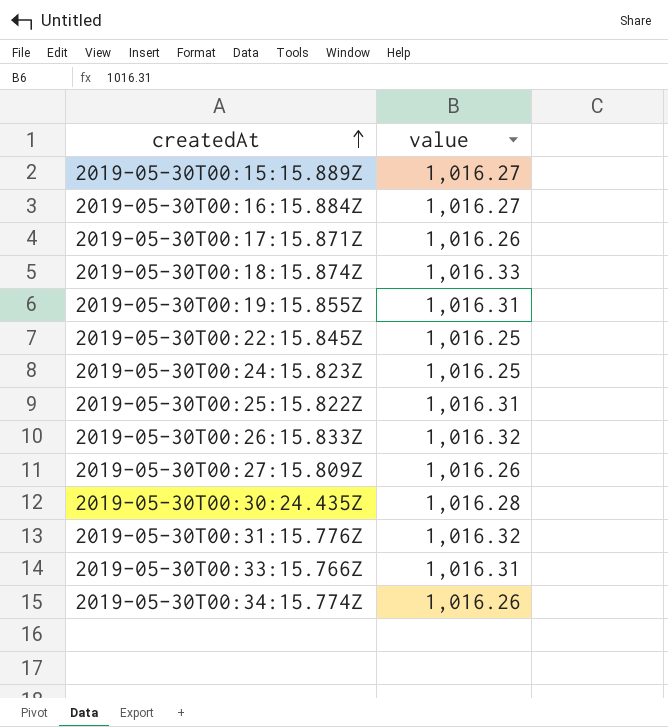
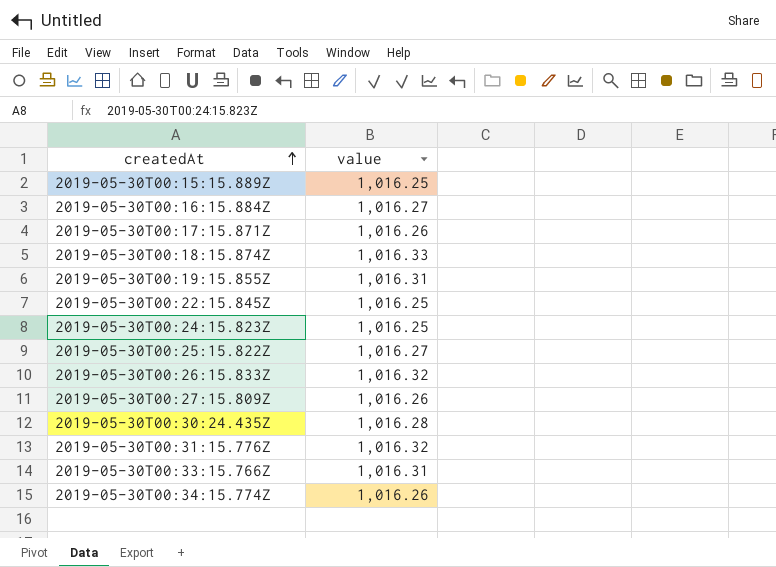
2019-05-30T00:15:15.889Z | value: 1,016.27 -> 1,016.25
2019-05-30T00:25:15.822Z | value: 1,016.31 -> 1,016.27

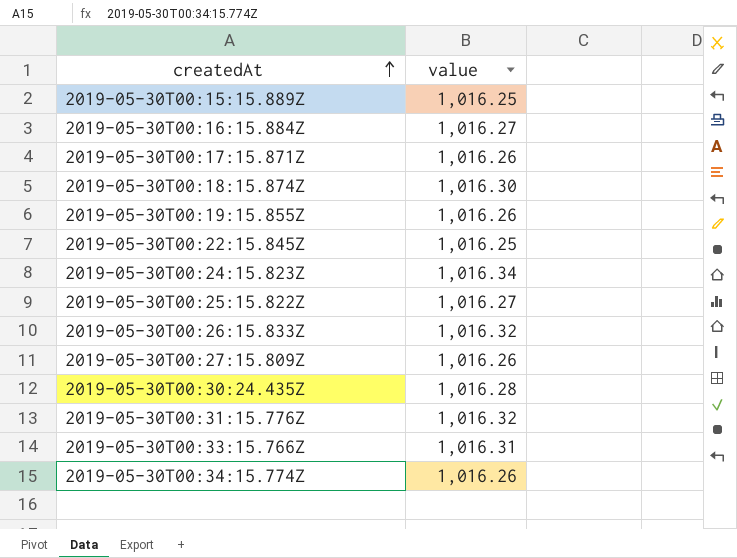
2019-05-30T00:18:15.874Z | value: 1,016.33 -> 1,016.30
2019-05-30T00:19:15.855Z | value: 1,016.31 -> 1,016.26
2019-05-30T00:24:15.823Z | value: 1,016.25 -> 1,016.34

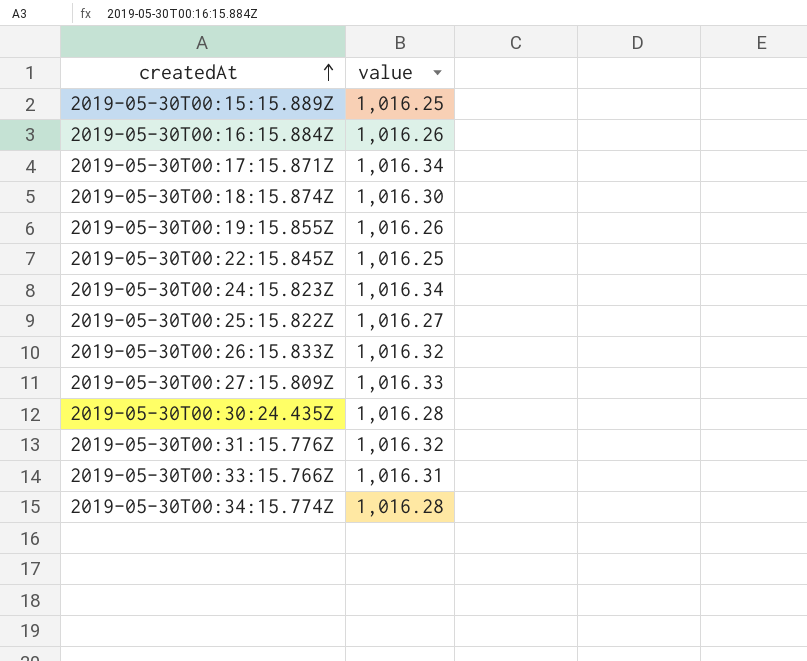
2019-05-30T00:16:15.884Z | value: 1,016.27 -> 1,016.26
2019-05-30T00:17:15.871Z | value: 1,016.26 -> 1,016.34
2019-05-30T00:27:15.809Z | value: 1,016.26 -> 1,016.33
2019-05-30T00:34:15.774Z | value: 1,016.26 -> 1,016.28

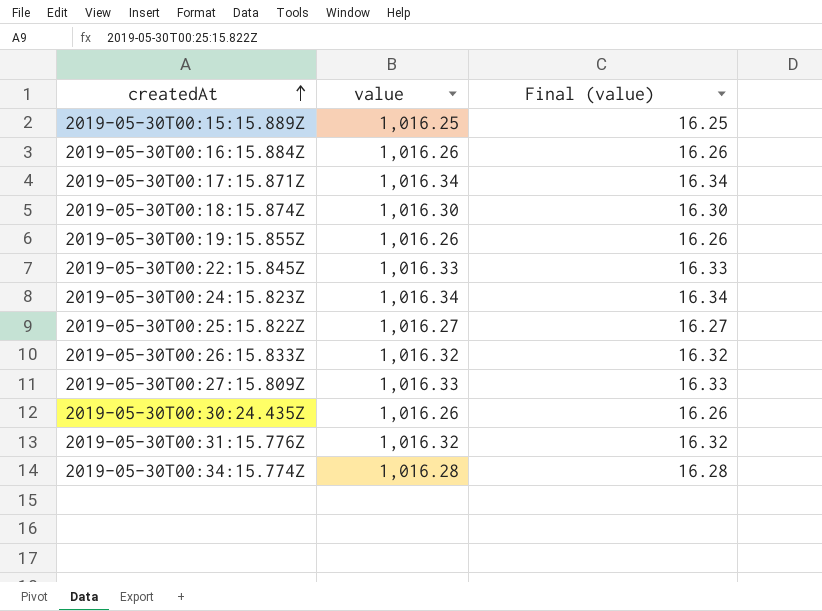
column Final (value) | formula: none -> [value] - 1000
row 2019-05-30T00:33:15.766Z: 1,016.31 -> none
2019-05-30T00:22:15.845Z | value: 1,016.25 -> 1,016.33
2019-05-30T00:30:24.435Z | value: 1,016.28 -> 1,016.26

